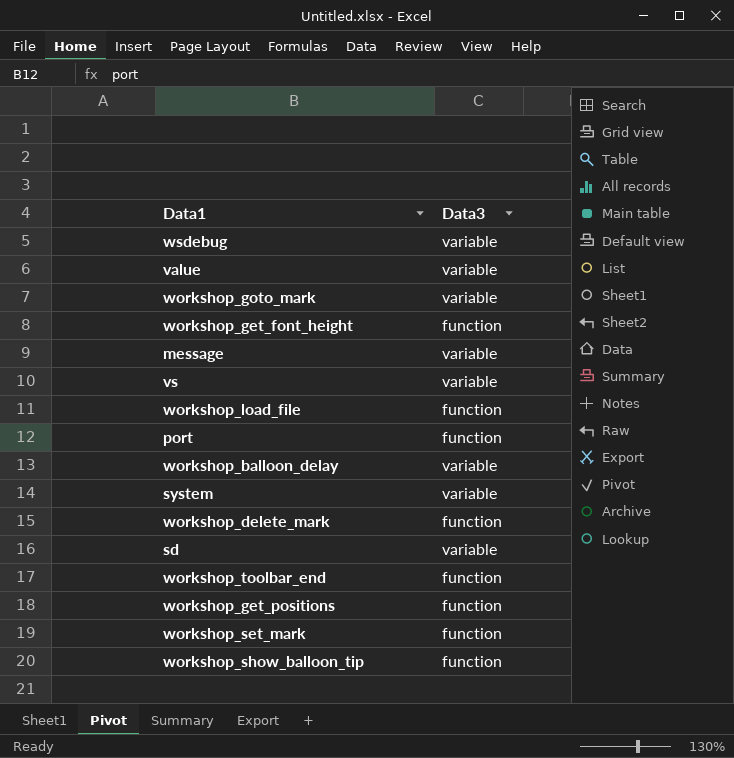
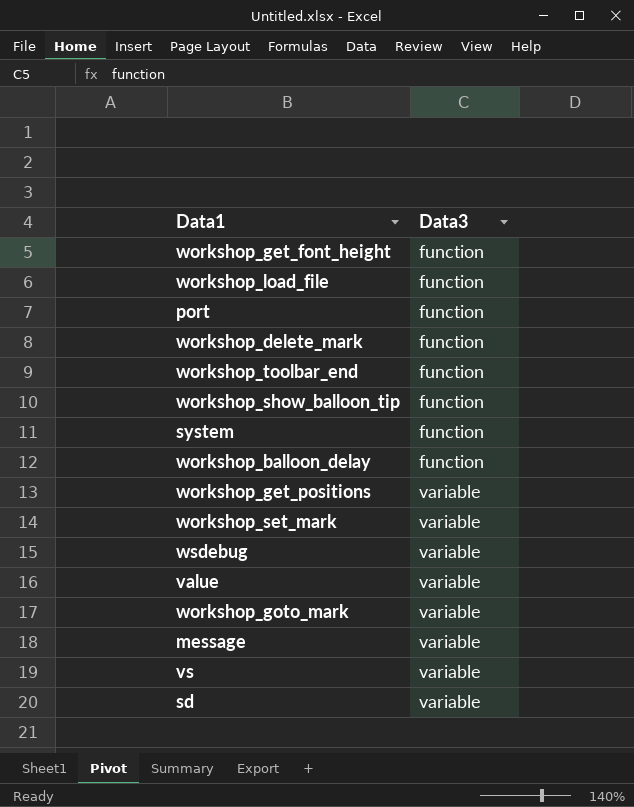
row order: none -> Data3 ascending
system | Data3: variable -> function
workshop_balloon_delay | Data3: variable -> function
workshop_get_positions | Data3: function -> variable
workshop_set_mark | Data3: function -> variable

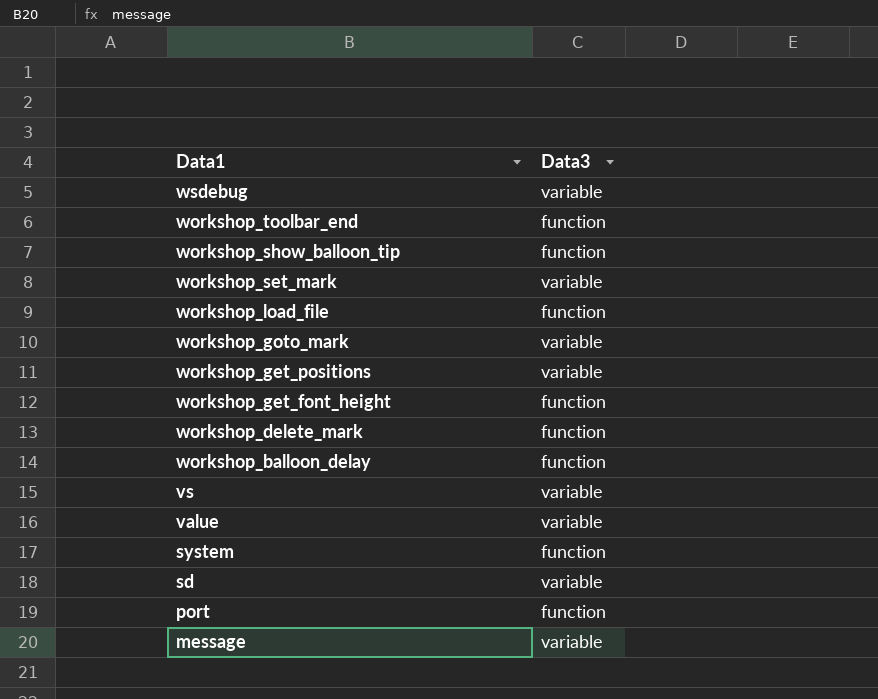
row order: Data3 ascending -> Data1 descending

